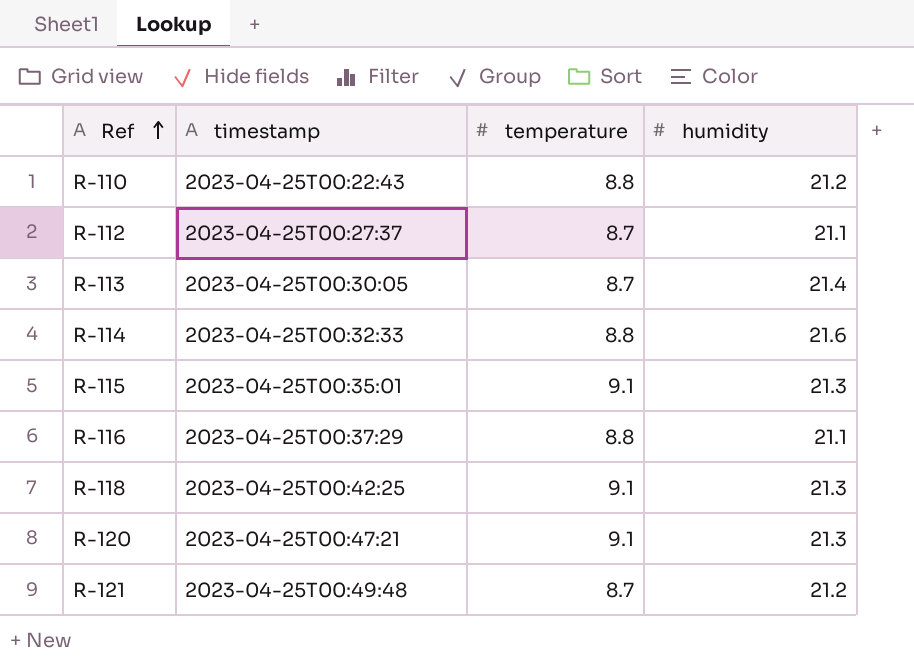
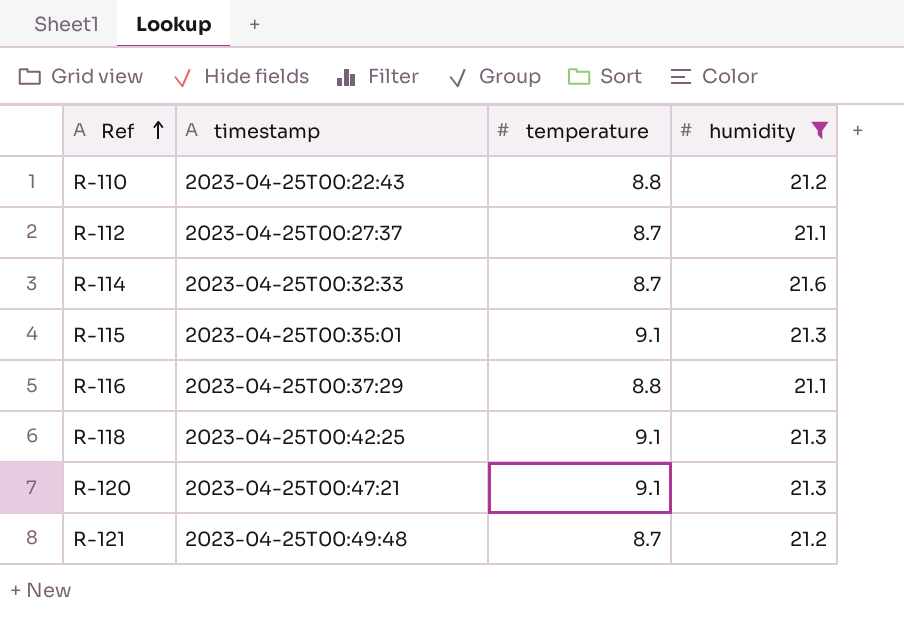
filter: none -> humidity != 21.4
R-114 | temperature: 8.8 -> 8.7

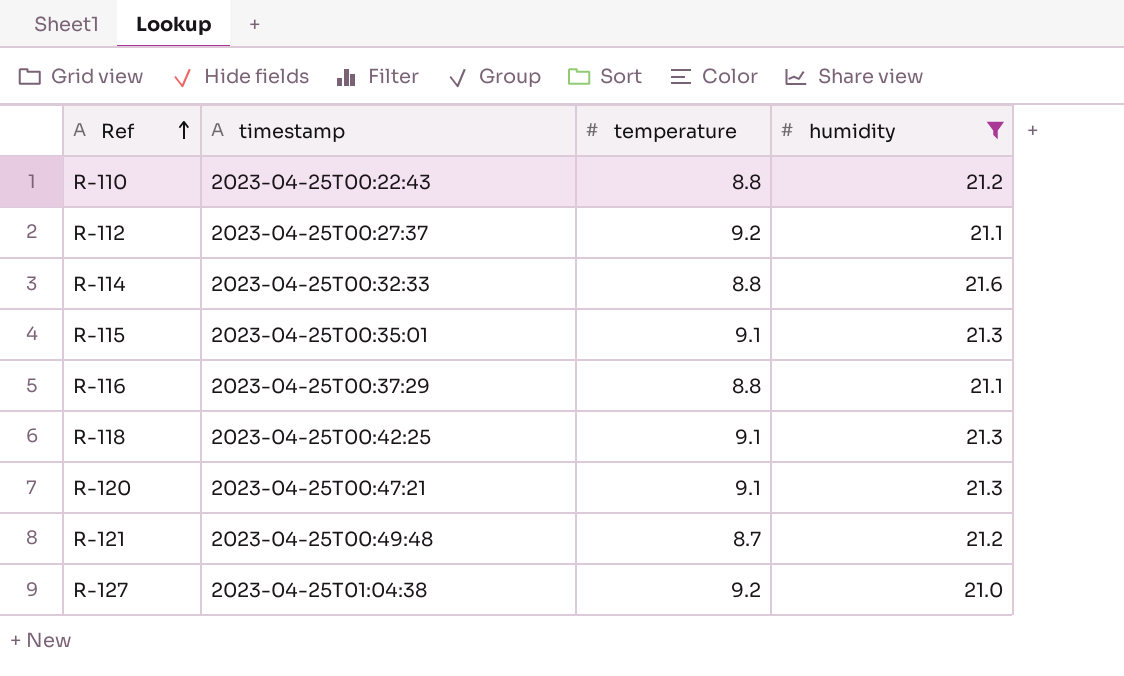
R-112 | temperature: 8.7 -> 9.2
R-114 | temperature: 8.7 -> 8.8
row R-127: none -> 2023-04-25T01:04:38 | 9.2 | 21.0

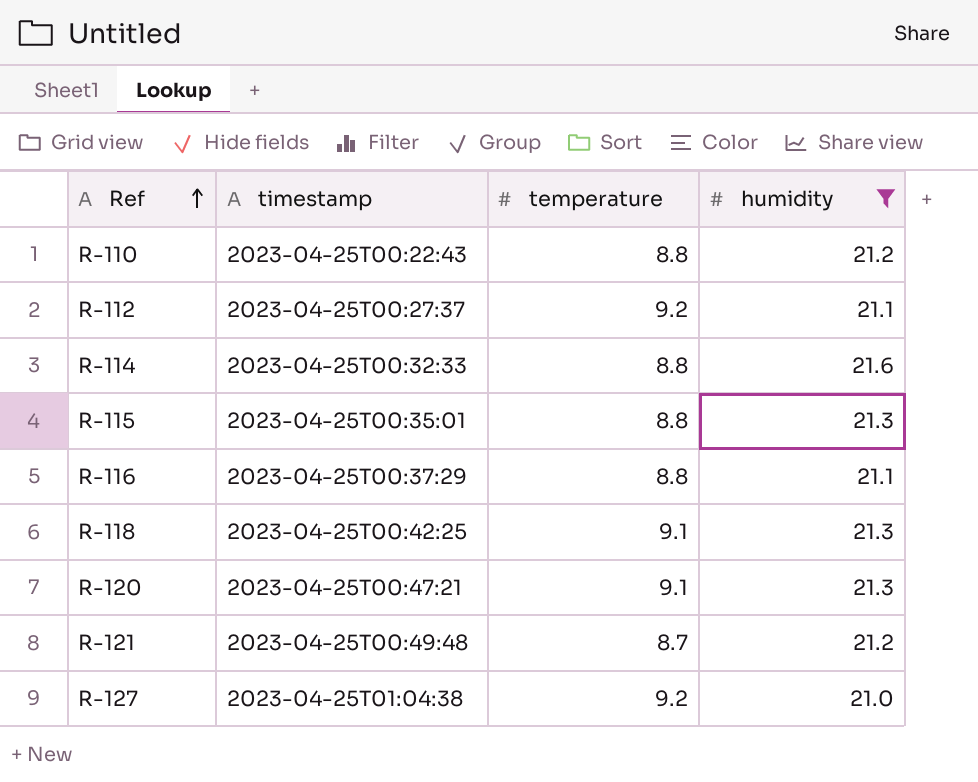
R-115 | temperature: 9.1 -> 8.8

